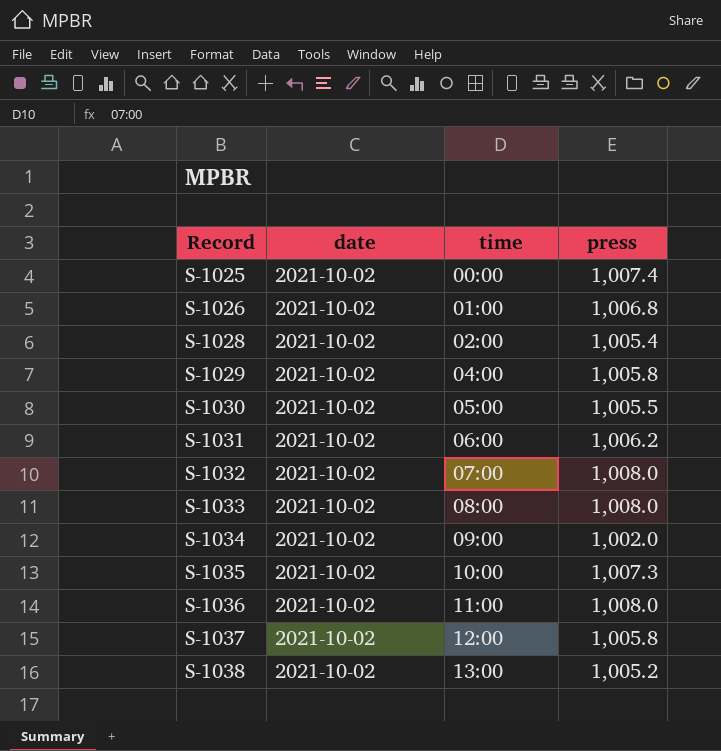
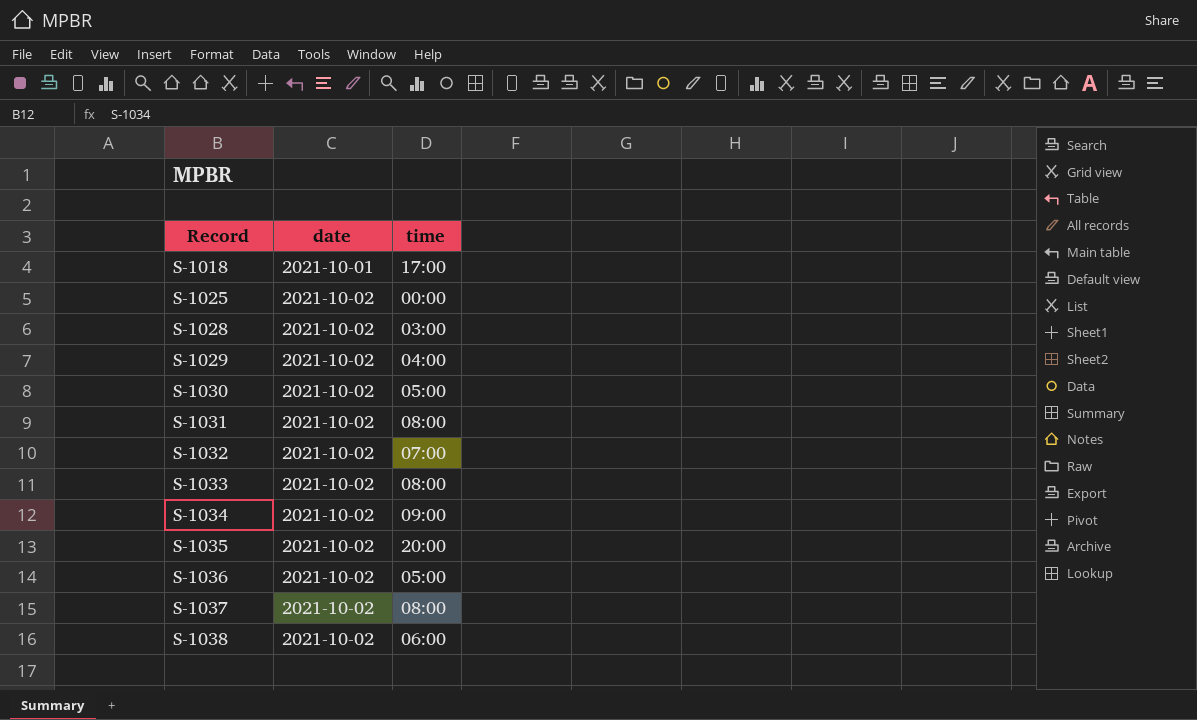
column press | position: 4 -> none
row S-1026: 2021-10-02 | 01:00 | 1,006.8 -> none
row S-1018: none -> 2021-10-01 | 17:00
S-1028 | time: 02:00 -> 03:00
S-1031 | time: 06:00 -> 08:00
S-1035 | time: 10:00 -> 20:00
S-1036 | time: 11:00 -> 05:00
S-1037 | time: 12:00 -> 08:00
S-1038 | time: 13:00 -> 06:00

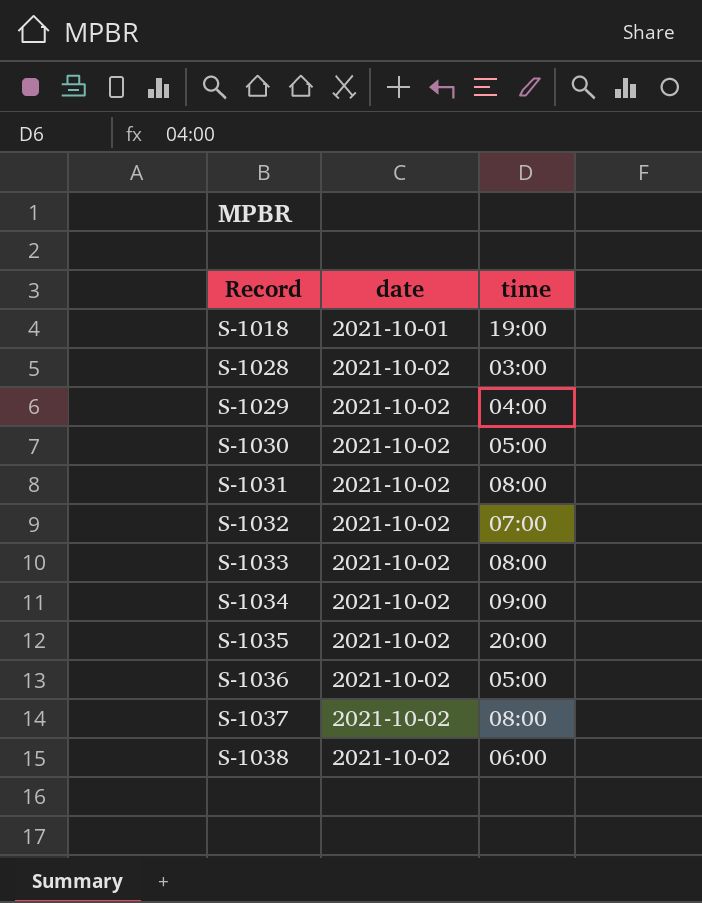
row S-1025: 2021-10-02 | 00:00 -> none
S-1018 | time: 17:00 -> 19:00

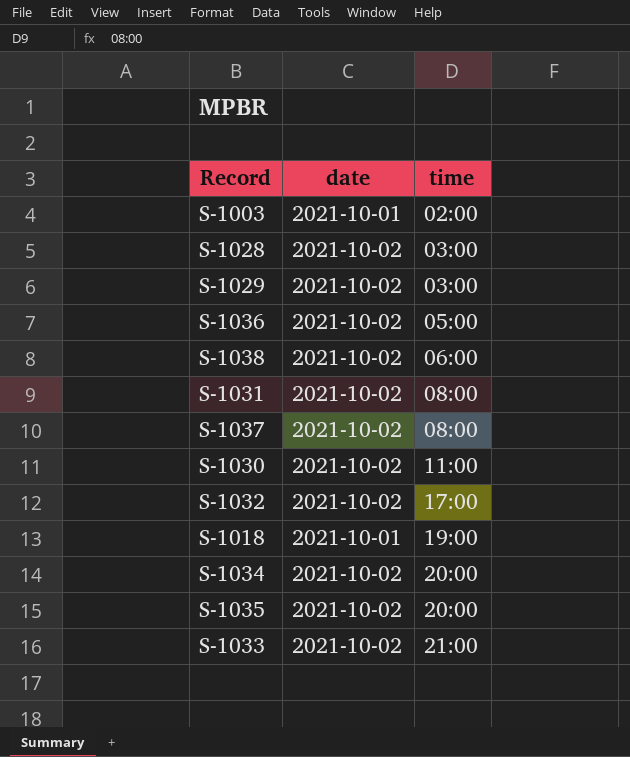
row order: Record ascending -> time ascending
row S-1003: none -> 2021-10-01 | 02:00
S-1029 | time: 04:00 -> 03:00
S-1030 | time: 05:00 -> 11:00
S-1032 | time: 07:00 -> 17:00
S-1034 | time: 09:00 -> 20:00
S-1033 | time: 08:00 -> 21:00

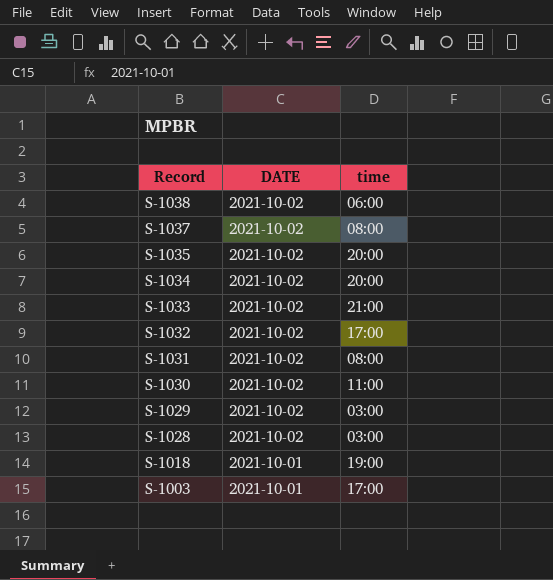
row order: time ascending -> Record descending
column name: date -> DATE
row S-1036: 2021-10-02 | 05:00 -> none
S-1003 | time: 02:00 -> 17:00

